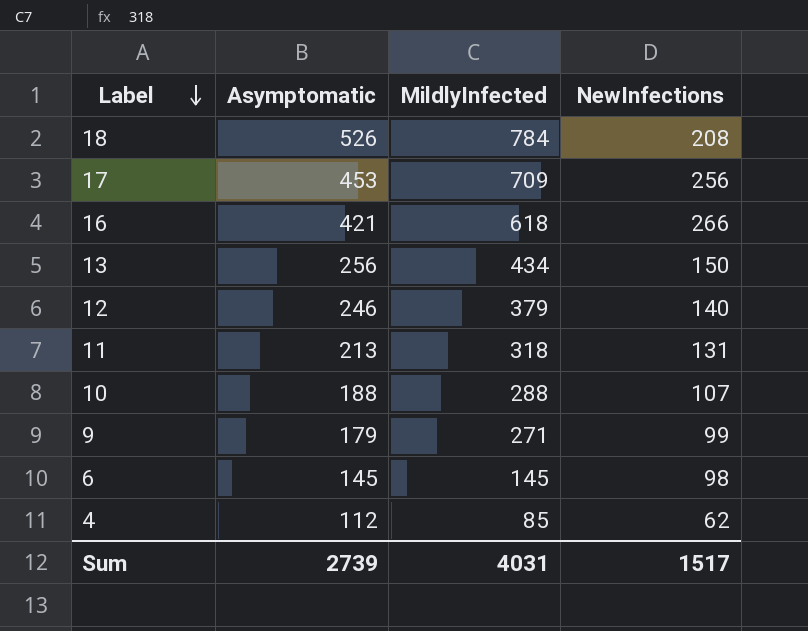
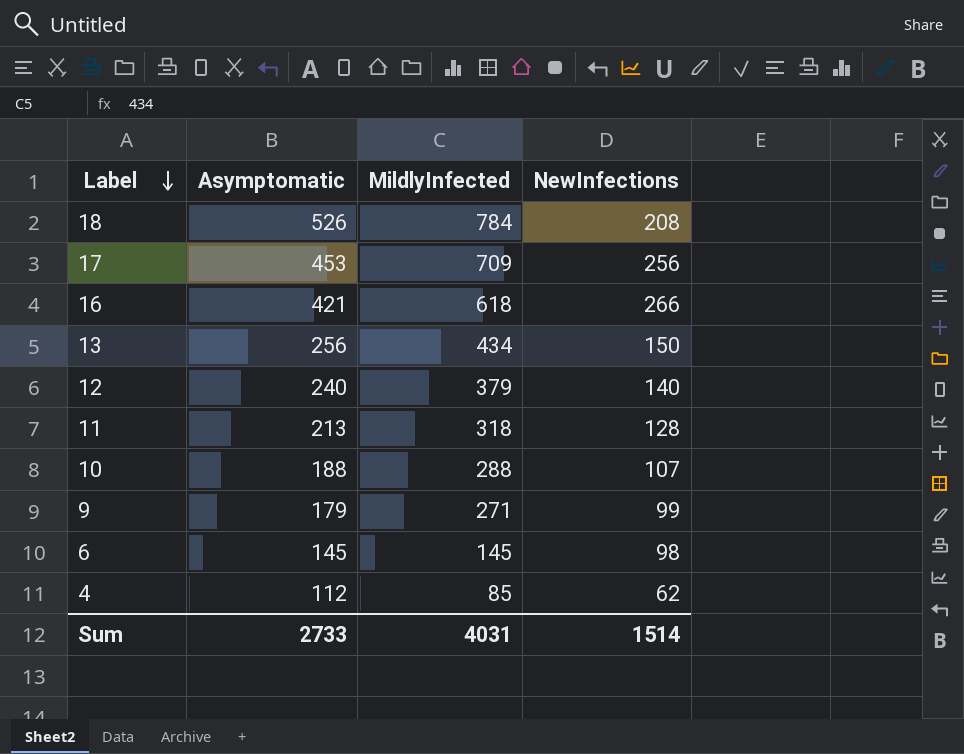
12 | Asymptomatic: 246 -> 240
11 | NewInfections: 131 -> 128
Sum | Asymptomatic: 2739 -> 2733
Sum | NewInfections: 1517 -> 1514

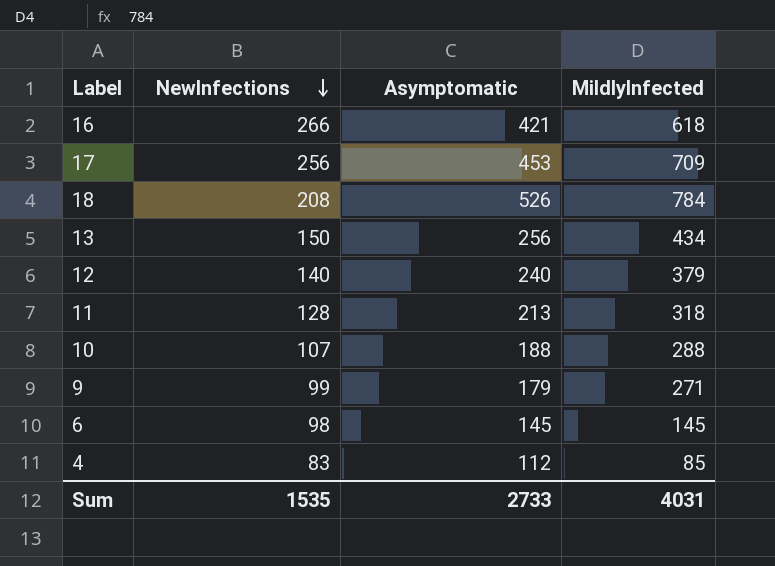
row order: Label descending -> NewInfections descending
column NewInfections | position: 4 -> 2
4 | NewInfections: 62 -> 83
Sum | NewInfections: 1514 -> 1535

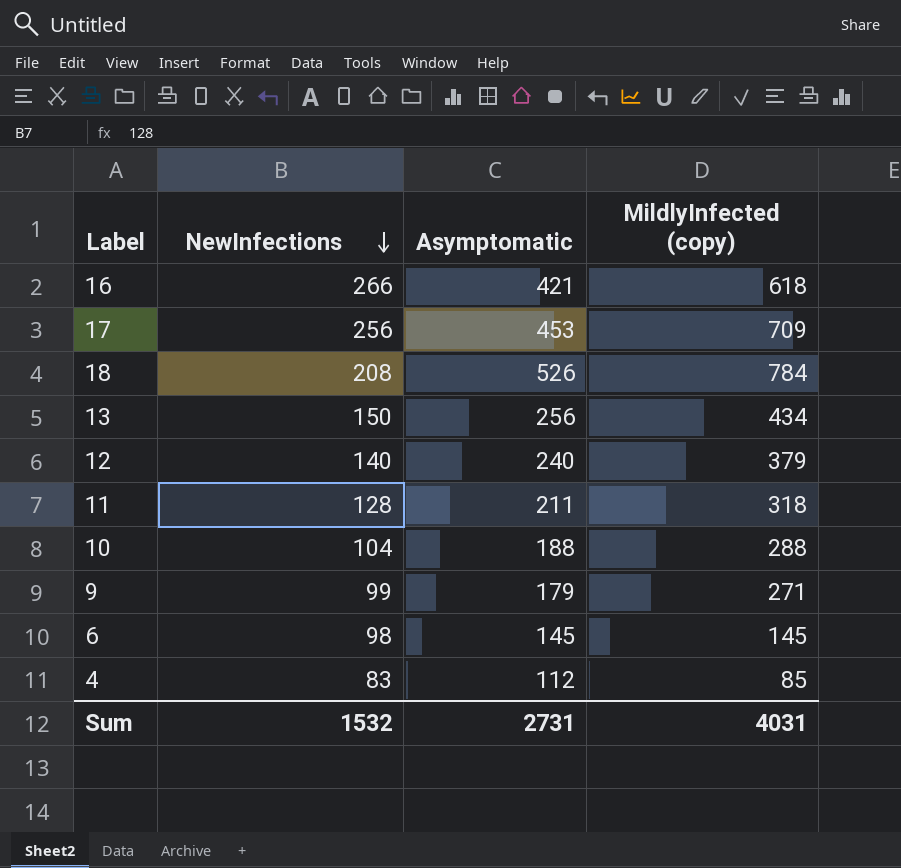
column name: MildlyInfected -> MildlyInfected (copy)
11 | Asymptomatic: 213 -> 211
10 | NewInfections: 107 -> 104
Sum | NewInfections: 1535 -> 1532
Sum | Asymptomatic: 2733 -> 2731

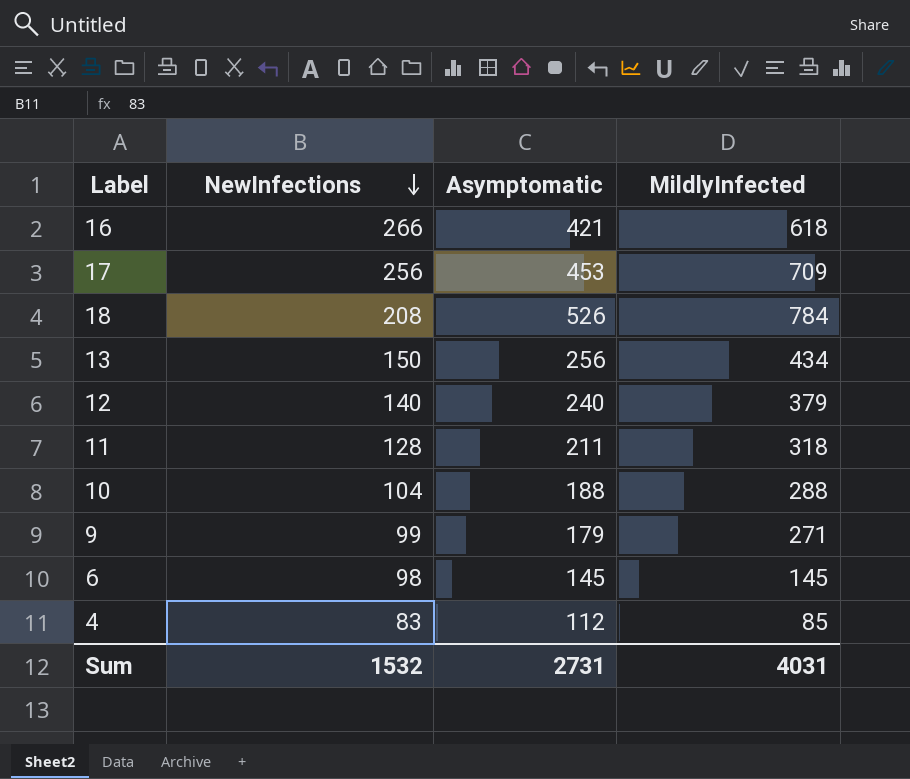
column name: MildlyInfected (copy) -> MildlyInfected

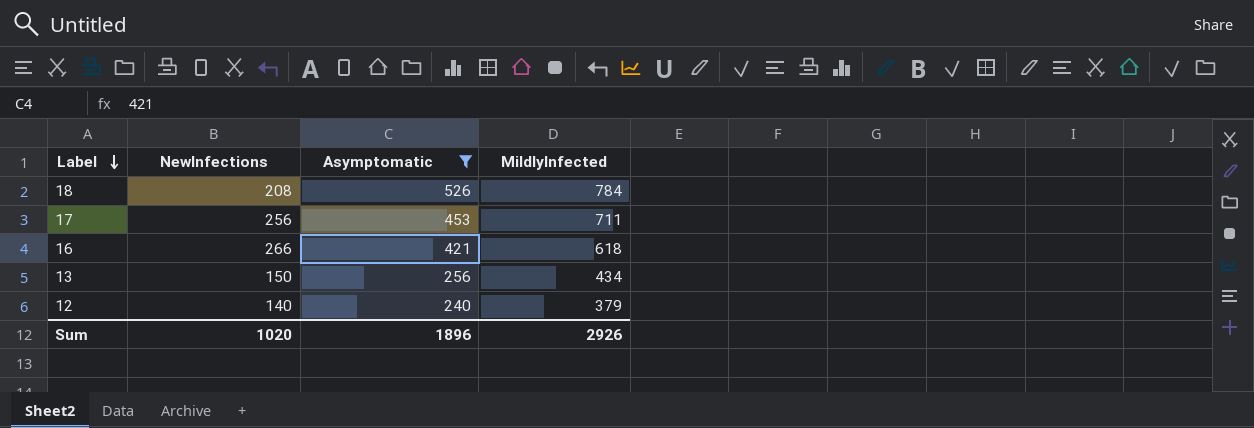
filter: none -> Asymptomatic >= 240
row order: NewInfections descending -> Label descending
17 | MildlyInfected: 709 -> 711
Sum | NewInfections: 1532 -> 1020
Sum | Asymptomatic: 2731 -> 1896
Sum | MildlyInfected: 4031 -> 2926

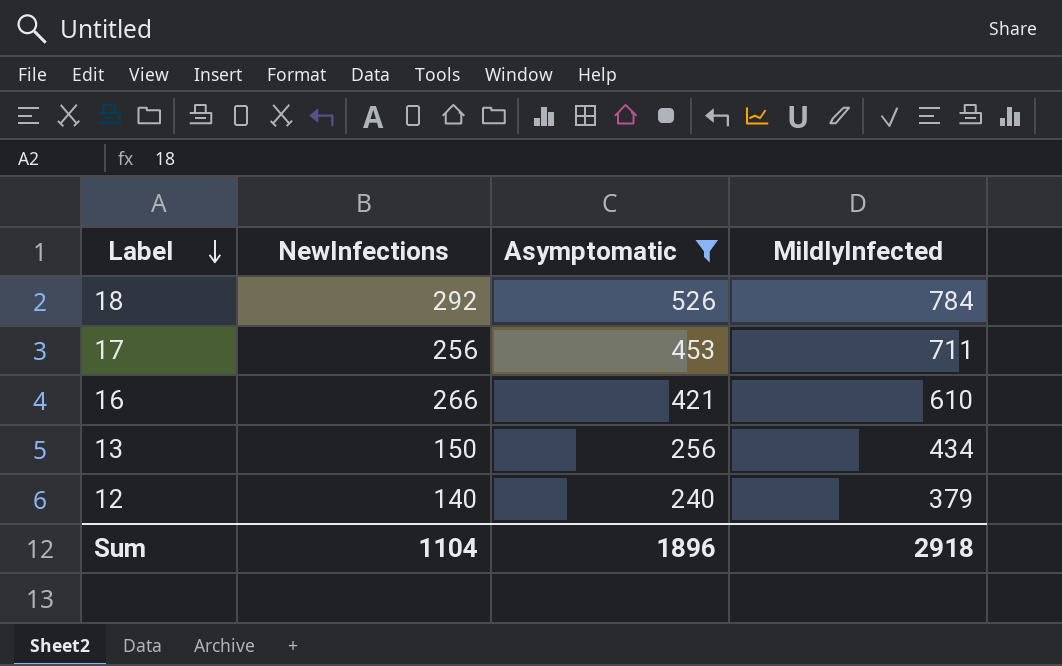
18 | NewInfections: 208 -> 292
16 | MildlyInfected: 618 -> 610
Sum | NewInfections: 1020 -> 1104
Sum | MildlyInfected: 2926 -> 2918

